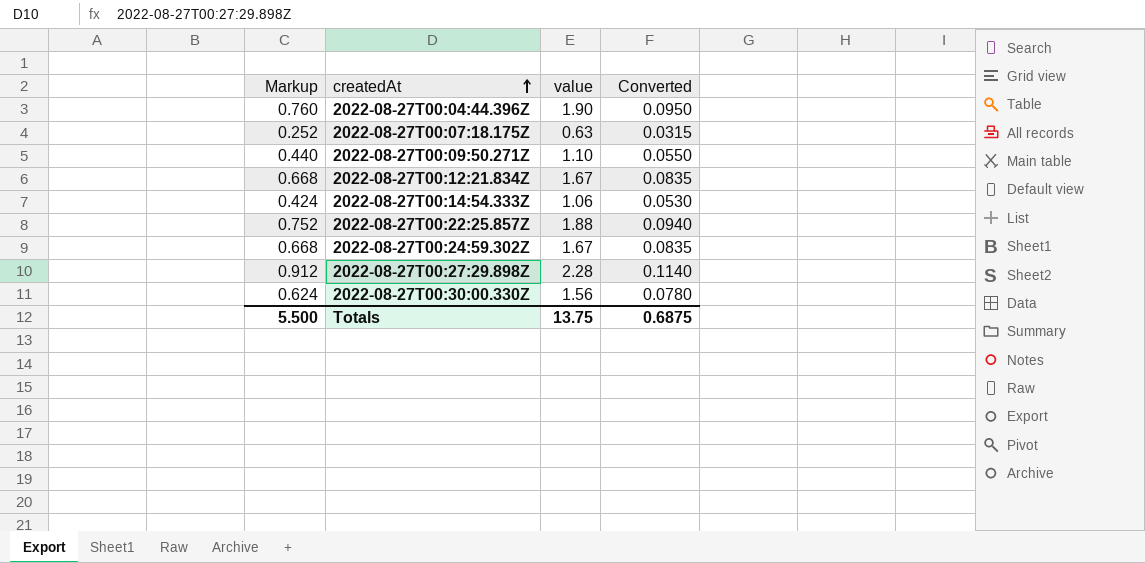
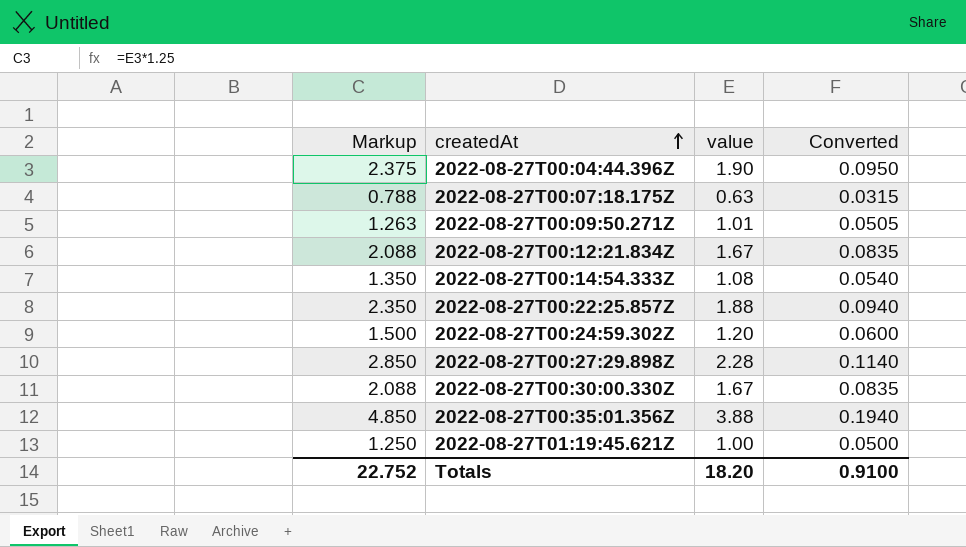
column Markup | formula: [value] * 0.4 -> [value] * 1.25
2022-08-27T00:09:50.271Z | value: 1.10 -> 1.01
2022-08-27T00:09:50.271Z | Converted: 0.0550 -> 0.0505
2022-08-27T00:14:54.333Z | value: 1.06 -> 1.08
2022-08-27T00:14:54.333Z | Converted: 0.0530 -> 0.0540
2022-08-27T00:24:59.302Z | value: 1.67 -> 1.20
2022-08-27T00:24:59.302Z | Converted: 0.0835 -> 0.0600
2022-08-27T00:30:00.330Z | value: 1.56 -> 1.67
2022-08-27T00:30:00.330Z | Converted: 0.0780 -> 0.0835
row 2022-08-27T00:35:01.356Z: none -> 4.850 | 3.88 | 0.1940
row 2022-08-27T01:19:45.621Z: none -> 1.250 | 1.00 | 0.0500
Totals | Markup: 5.500 -> 22.752
Totals | value: 13.75 -> 18.20
Totals | Converted: 0.6875 -> 0.9100

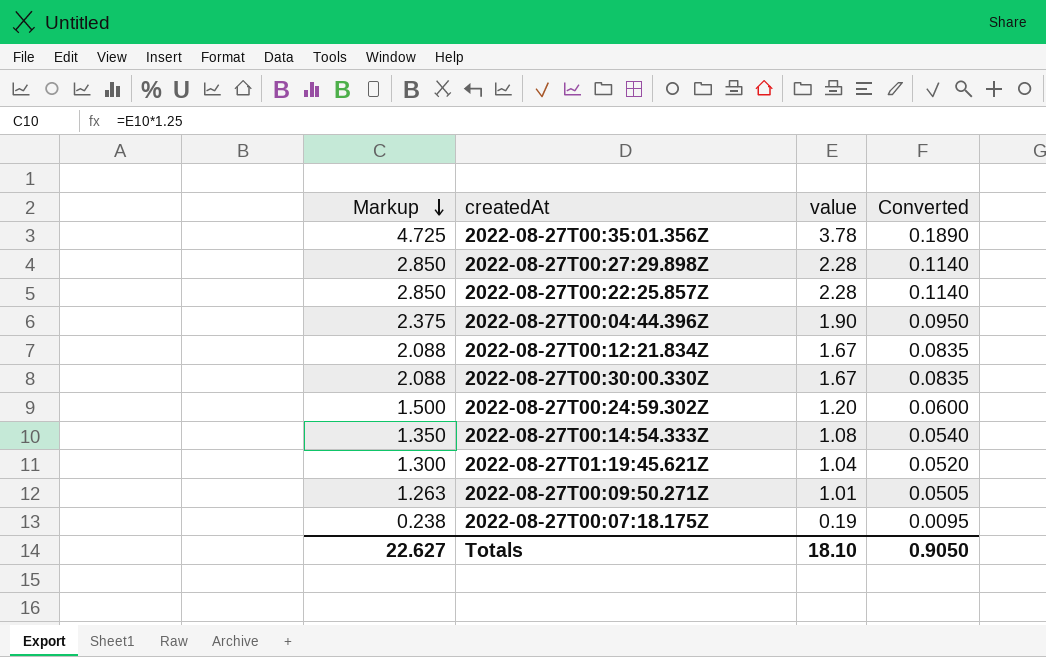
row order: createdAt ascending -> Markup descending
2022-08-27T00:35:01.356Z | Markup: 4.850 -> 4.725
2022-08-27T00:35:01.356Z | value: 3.88 -> 3.78
2022-08-27T00:35:01.356Z | Converted: 0.1940 -> 0.1890
2022-08-27T00:22:25.857Z | Markup: 2.350 -> 2.850
2022-08-27T00:22:25.857Z | value: 1.88 -> 2.28
2022-08-27T00:22:25.857Z | Converted: 0.0940 -> 0.1140
2022-08-27T01:19:45.621Z | Markup: 1.250 -> 1.300
2022-08-27T01:19:45.621Z | value: 1.00 -> 1.04
2022-08-27T01:19:45.621Z | Converted: 0.0500 -> 0.0520
2022-08-27T00:07:18.175Z | Markup: 0.788 -> 0.238
2022-08-27T00:07:18.175Z | value: 0.63 -> 0.19
2022-08-27T00:07:18.175Z | Converted: 0.0315 -> 0.0095
Totals | Markup: 22.752 -> 22.627
Totals | value: 18.20 -> 18.10
Totals | Converted: 0.9100 -> 0.9050

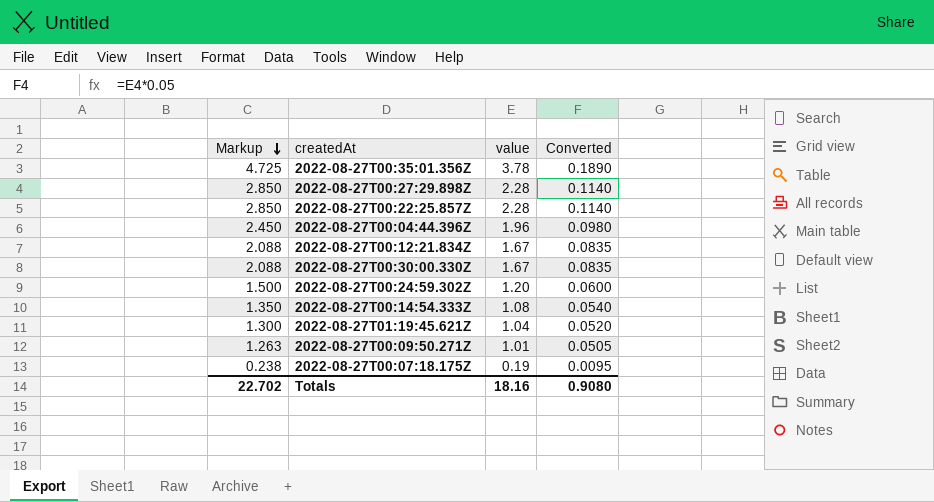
2022-08-27T00:04:44.396Z | Markup: 2.375 -> 2.450
2022-08-27T00:04:44.396Z | value: 1.90 -> 1.96
2022-08-27T00:04:44.396Z | Converted: 0.0950 -> 0.0980
Totals | Markup: 22.627 -> 22.702
Totals | value: 18.10 -> 18.16
Totals | Converted: 0.9050 -> 0.9080

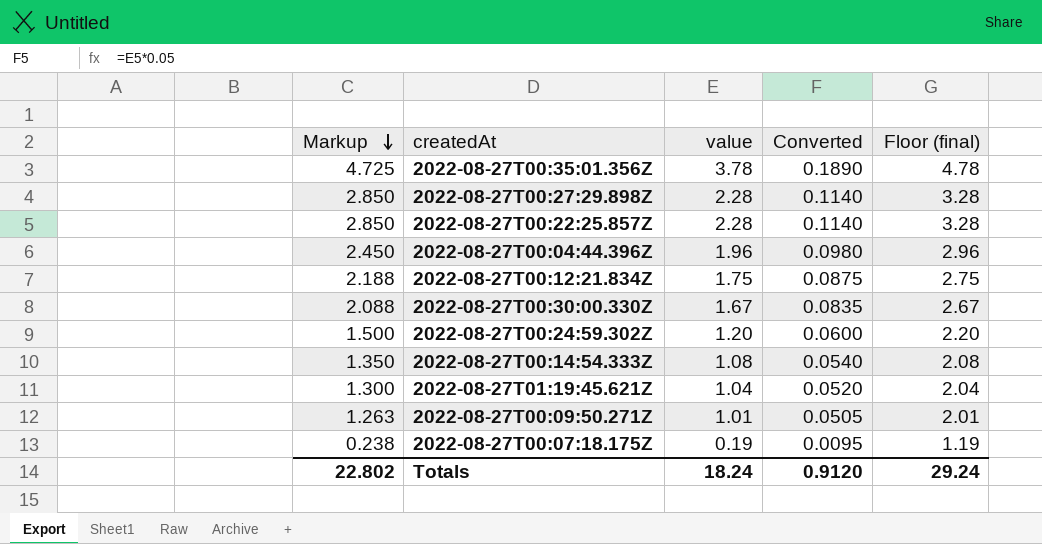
column Floor (final) | formula: none -> [value] + 1
2022-08-27T00:12:21.834Z | Markup: 2.088 -> 2.188
2022-08-27T00:12:21.834Z | value: 1.67 -> 1.75
2022-08-27T00:12:21.834Z | Converted: 0.0835 -> 0.0875
Totals | Markup: 22.702 -> 22.802
Totals | value: 18.16 -> 18.24
Totals | Converted: 0.9080 -> 0.9120

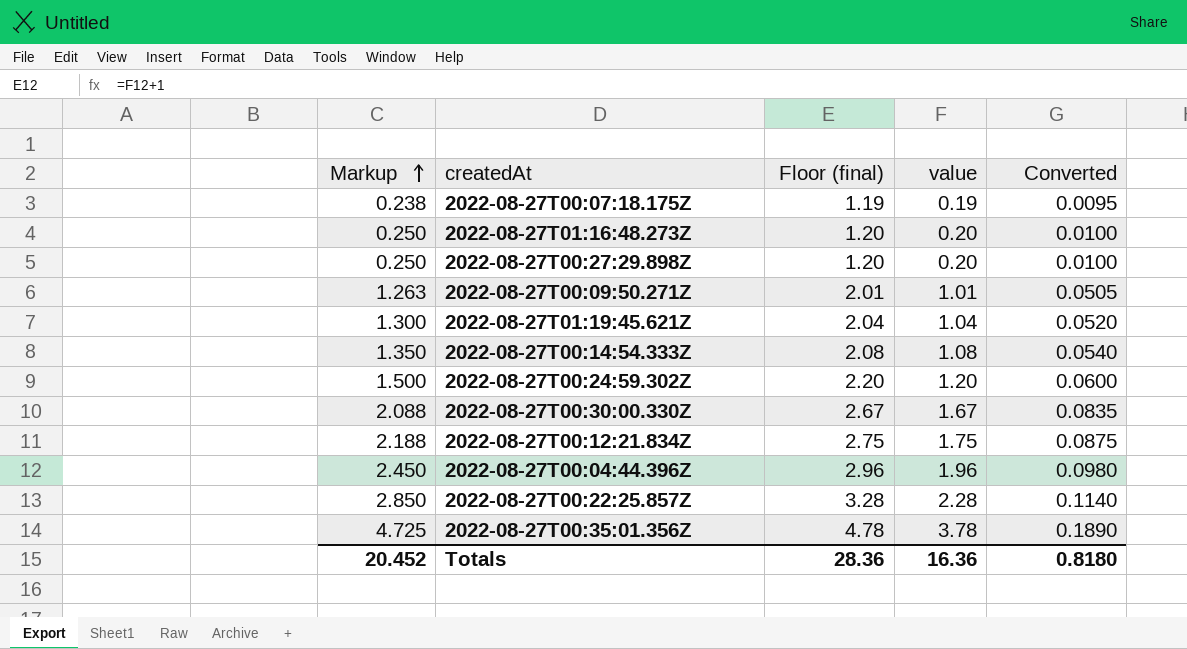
row order: Markup descending -> Markup ascending
column Floor (final) | position: 5 -> 3
row 2022-08-27T01:16:48.273Z: none -> 0.250 | 1.20 | 0.20 | 0.0100
2022-08-27T00:27:29.898Z | Markup: 2.850 -> 0.250
2022-08-27T00:27:29.898Z | Floor (final): 3.28 -> 1.20
2022-08-27T00:27:29.898Z | value: 2.28 -> 0.20
2022-08-27T00:27:29.898Z | Converted: 0.1140 -> 0.0100
Totals | Markup: 22.802 -> 20.452
Totals | Floor (final): 29.24 -> 28.36
Totals | value: 18.24 -> 16.36
Totals | Converted: 0.9120 -> 0.8180

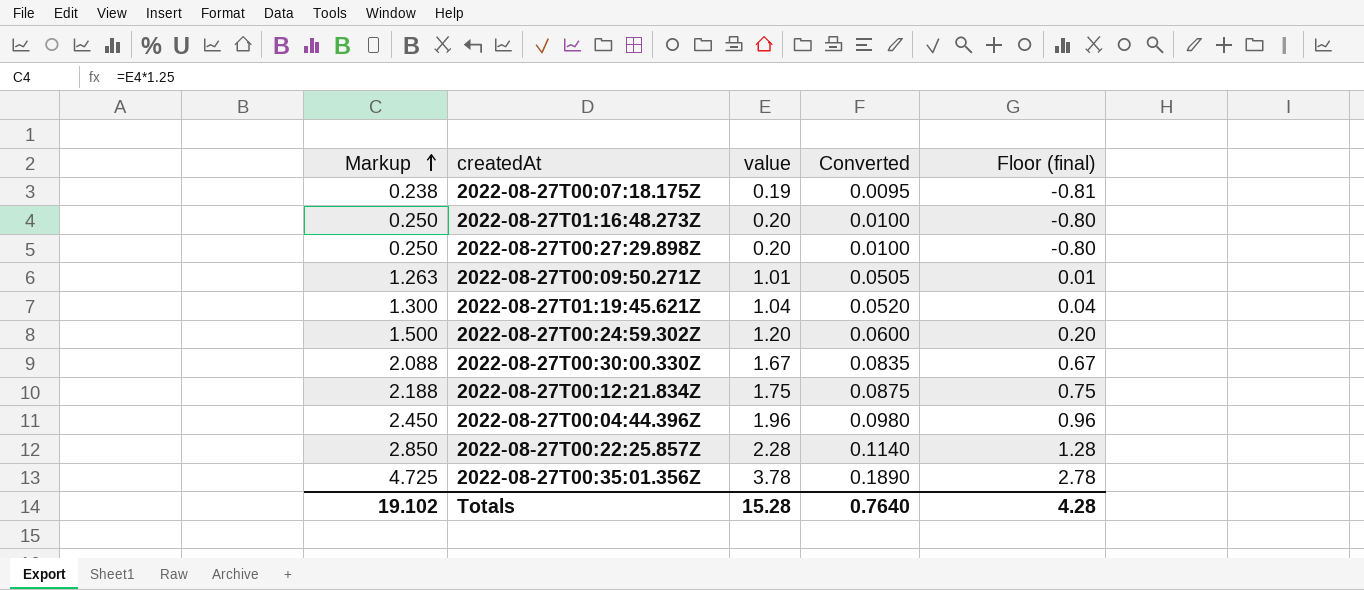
column Floor (final) | formula: [value] + 1 -> [value] - 1
column Floor (final) | position: 3 -> 5
row 2022-08-27T00:14:54.333Z: 1.350 | 2.08 | 1.08 | 0.0540 -> none
Totals | Markup: 20.452 -> 19.102
Totals | value: 16.36 -> 15.28
Totals | Converted: 0.8180 -> 0.7640
Totals | Floor (final): 28.36 -> 4.28

